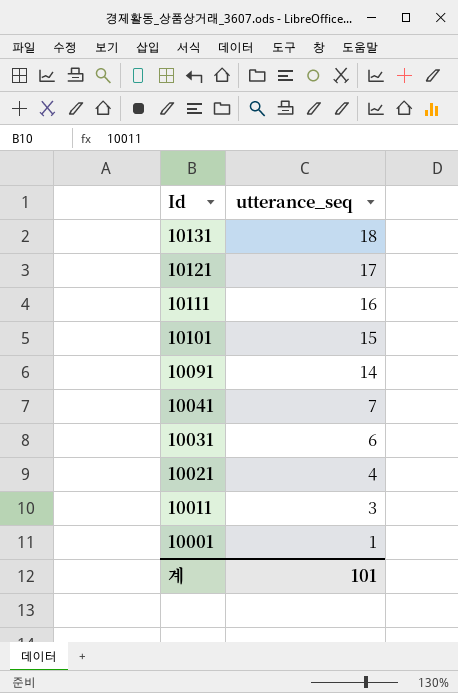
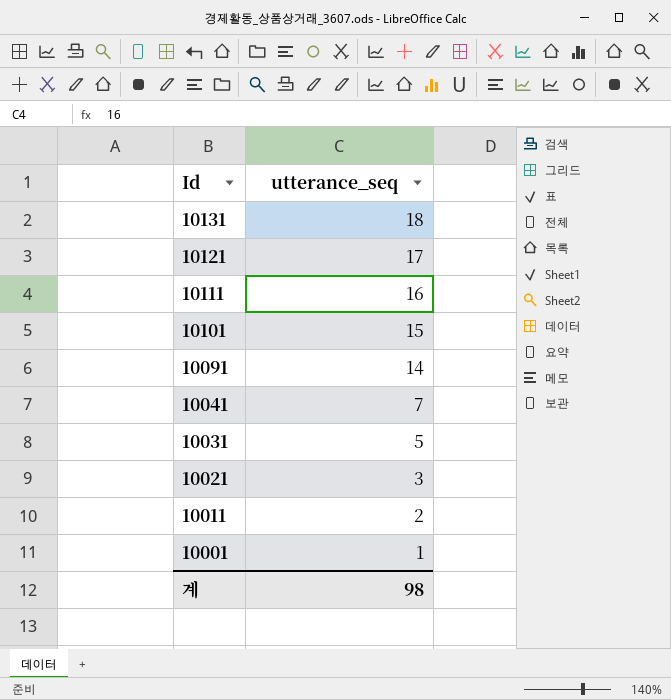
10031 | utterance_seq: 6 -> 5
10021 | utterance_seq: 4 -> 3
10011 | utterance_seq: 3 -> 2
계 | utterance_seq: 101 -> 98

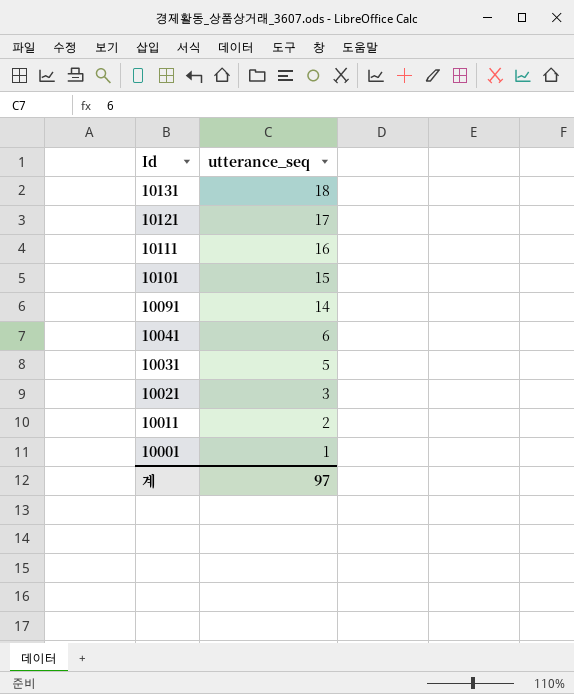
10041 | utterance_seq: 7 -> 6
계 | utterance_seq: 98 -> 97

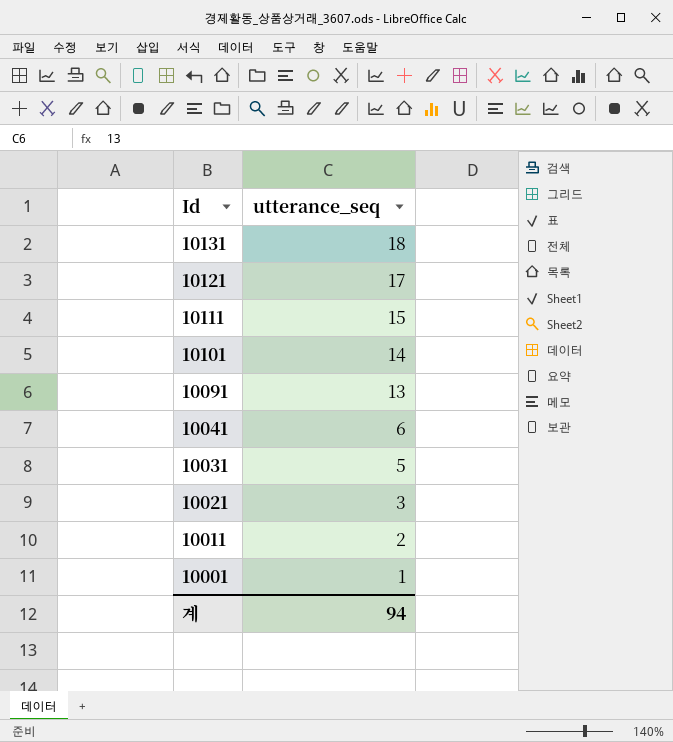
10111 | utterance_seq: 16 -> 15
10101 | utterance_seq: 15 -> 14
10091 | utterance_seq: 14 -> 13
계 | utterance_seq: 97 -> 94

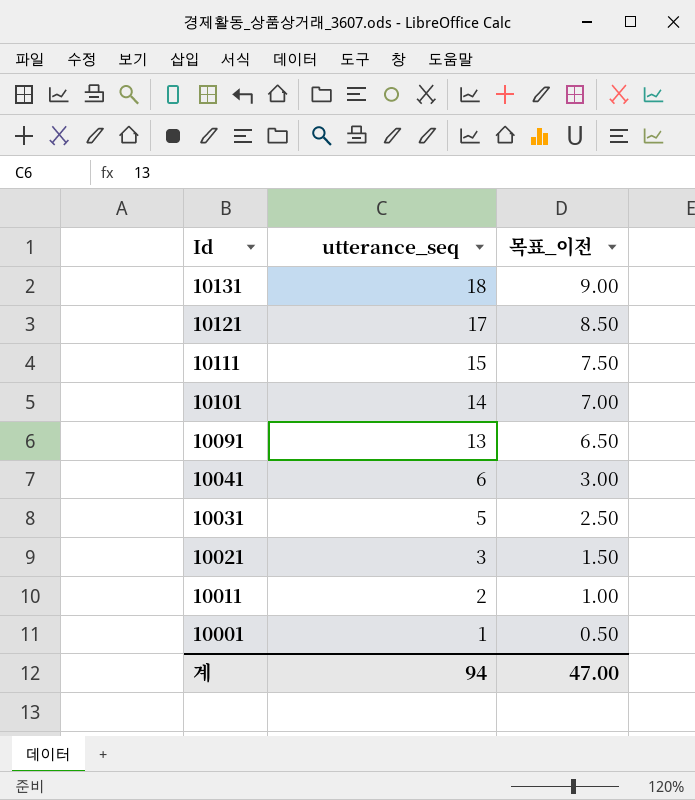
column 목표_이전 | formula: none -> [utterance_seq] * 0.5

